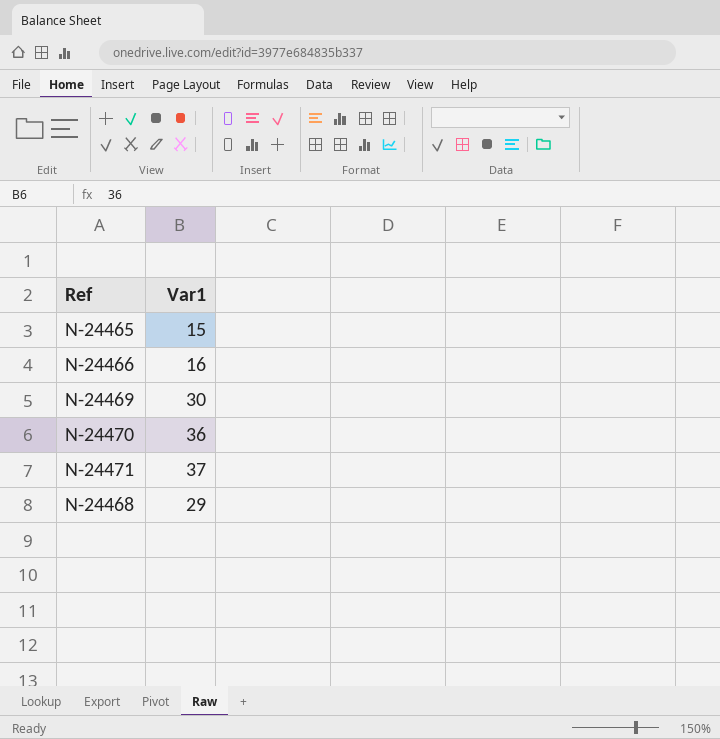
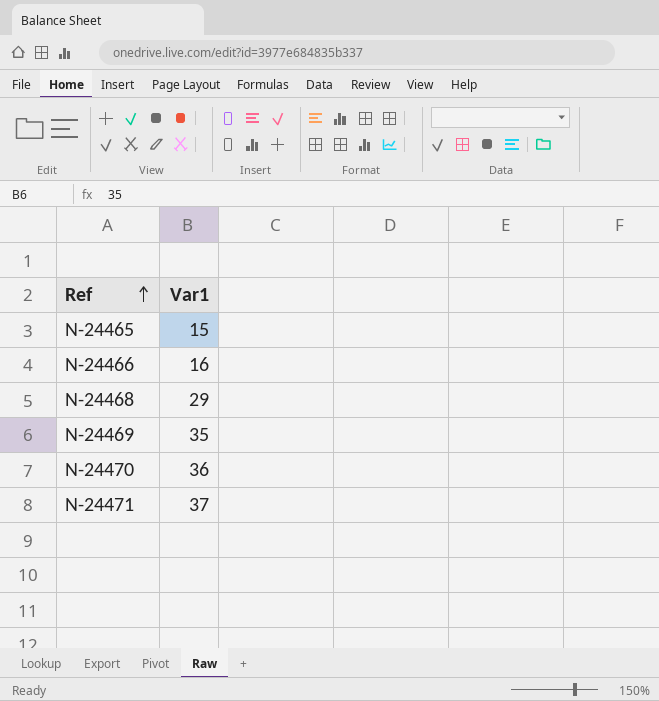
row order: none -> Ref ascending
N-24469 | Var1: 30 -> 35

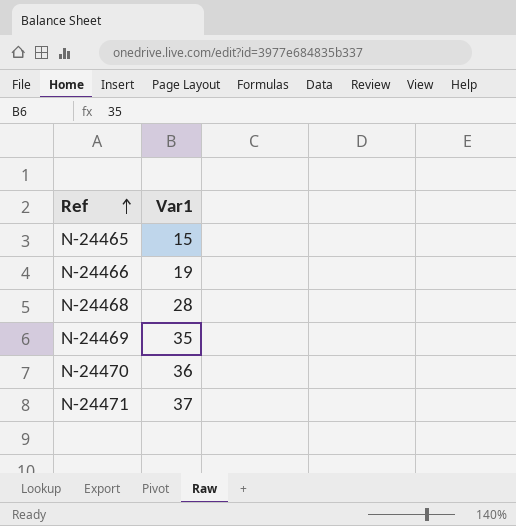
N-24466 | Var1: 16 -> 19
N-24468 | Var1: 29 -> 28

